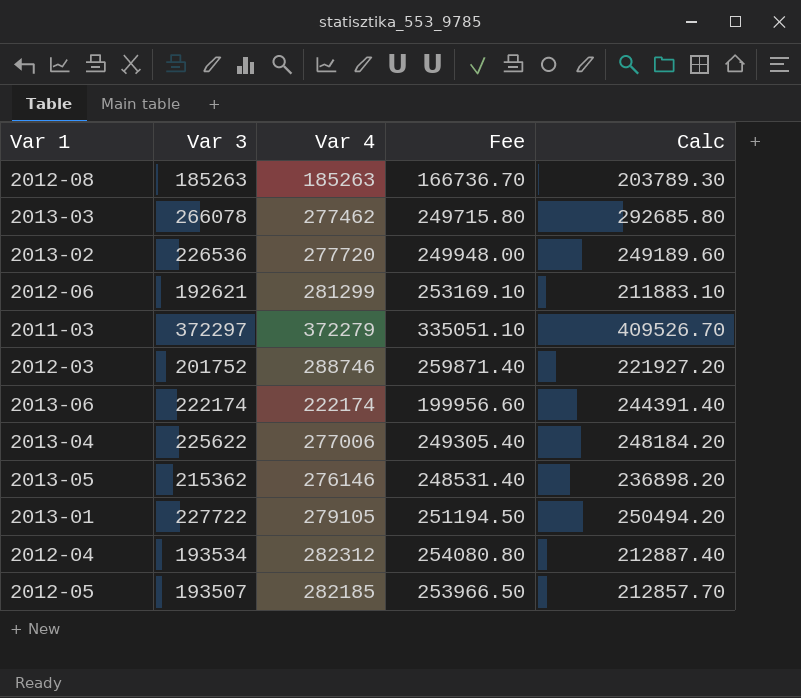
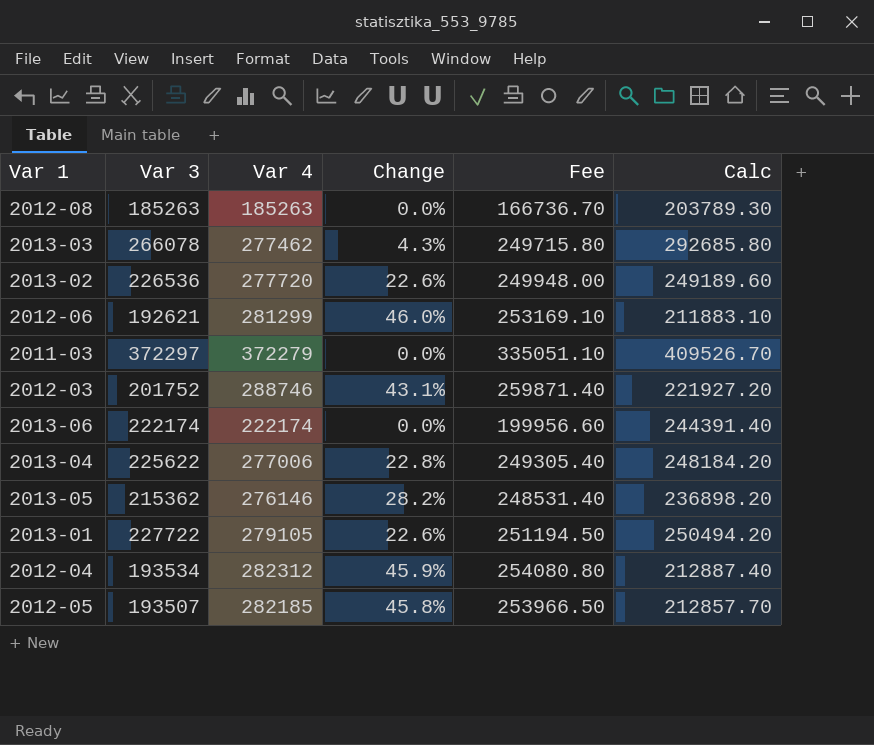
column Change | formula: none -> ([Var 4] - [Var 3]) / [Var 3]

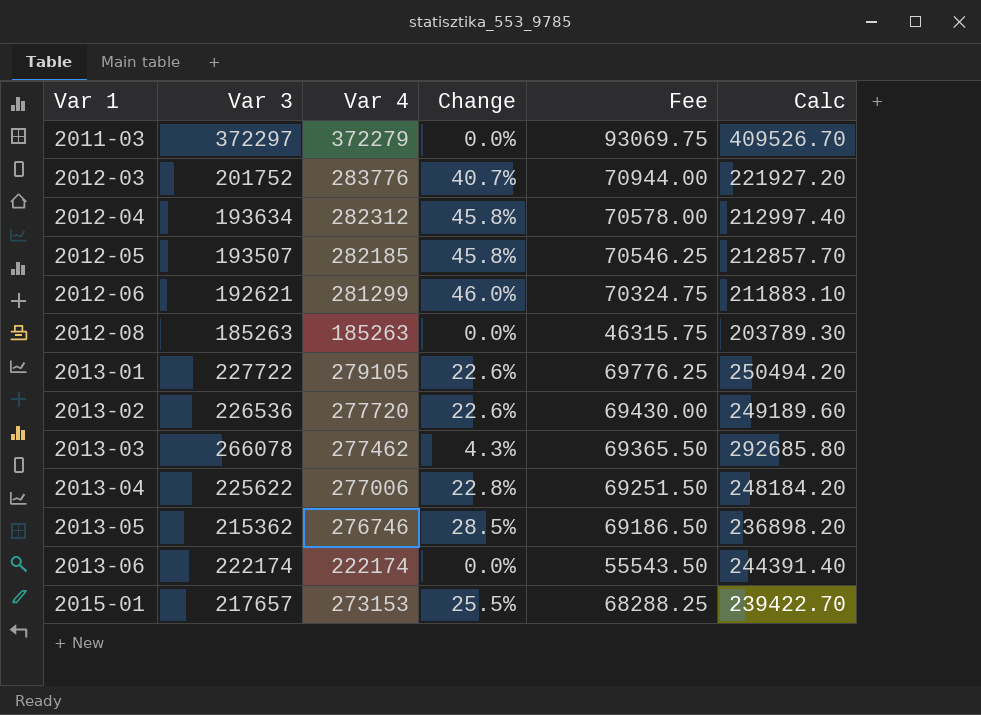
row order: none -> Var 1 ascending
column Fee | formula: [Var 4] * 0.9 -> [Var 4] * 0.25
2012-03 | Var 4: 288746 -> 283776
2012-03 | Change: 43.1% -> 40.7%
2012-04 | Var 3: 193534 -> 193634
2012-04 | Change: 45.9% -> 45.8%
2012-04 | Calc: 212887.40 -> 212997.40
2013-05 | Var 4: 276146 -> 276746
2013-05 | Change: 28.2% -> 28.5%
row 2015-01: none -> 217657 | 273153 | 25.5% | 68288.25 | 239422.70

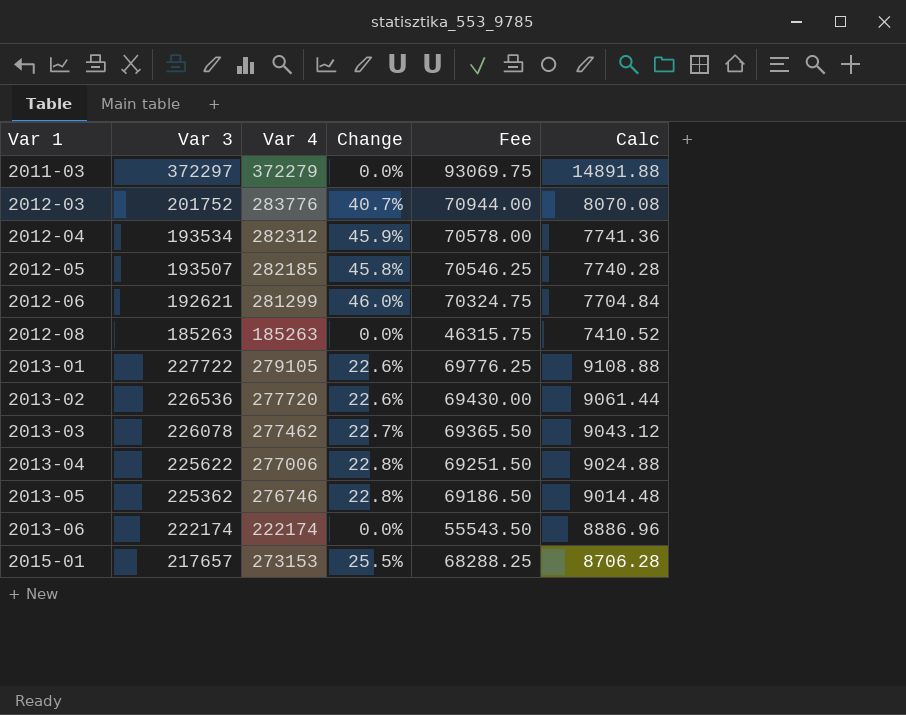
column Calc | formula: [Var 3] * 1.1 -> [Var 3] * 0.04
2012-04 | Var 3: 193634 -> 193534
2012-04 | Change: 45.8% -> 45.9%
2013-03 | Var 3: 266078 -> 226078
2013-03 | Change: 4.3% -> 22.7%
2013-05 | Var 3: 215362 -> 225362
2013-05 | Change: 28.5% -> 22.8%

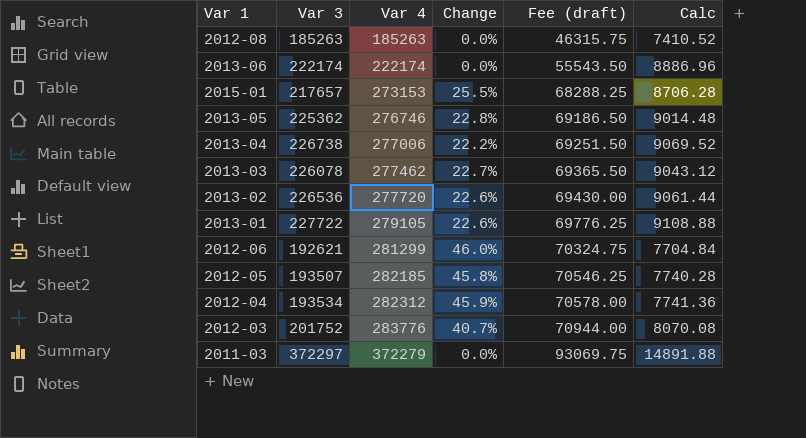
row order: Var 1 ascending -> Var 4 ascending
column name: Fee -> Fee (draft)
2013-04 | Var 3: 225622 -> 226738
2013-04 | Change: 22.8% -> 22.2%
2013-04 | Calc: 9024.88 -> 9069.52

